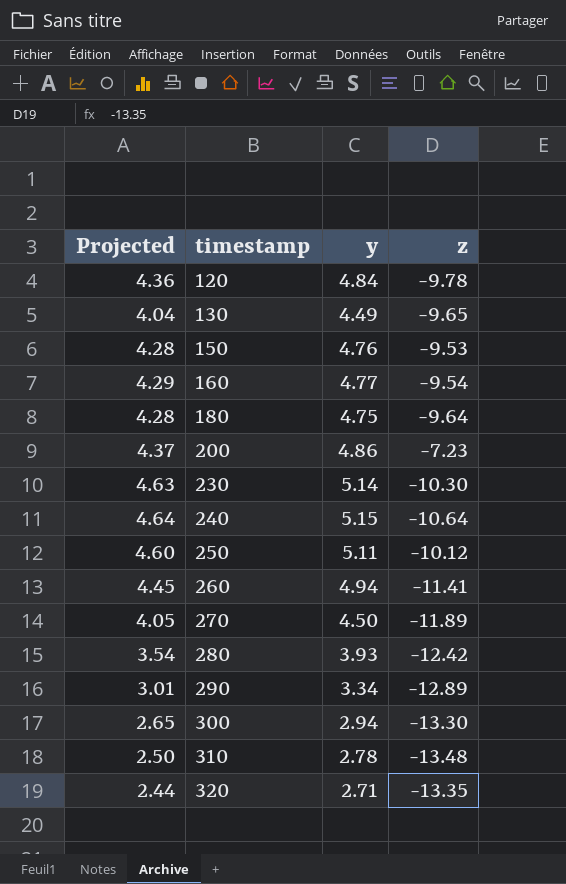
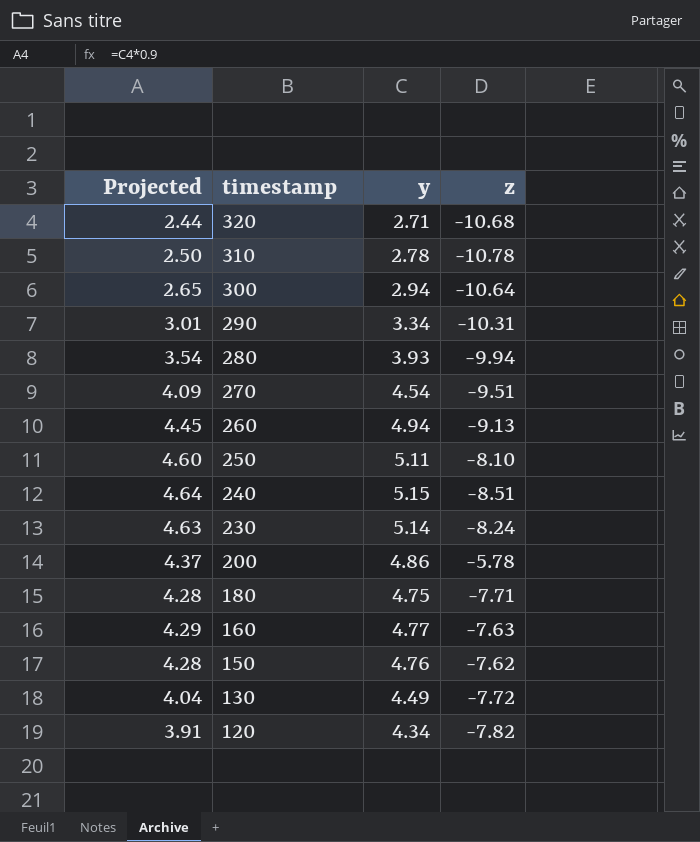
row order: timestamp ascending -> timestamp descending
320 | z: -13.35 -> -10.68
310 | z: -13.48 -> -10.78
300 | z: -13.30 -> -10.64
290 | z: -12.89 -> -10.31
280 | z: -12.42 -> -9.94
270 | Projected: 4.05 -> 4.09
270 | y: 4.50 -> 4.54
270 | z: -11.89 -> -9.51
260 | z: -11.41 -> -9.13
250 | z: -10.12 -> -8.10
240 | z: -10.64 -> -8.51
230 | z: -10.30 -> -8.24
200 | z: -7.23 -> -5.78
180 | z: -9.64 -> -7.71
160 | z: -9.54 -> -7.63
150 | z: -9.53 -> -7.62
130 | z: -9.65 -> -7.72
120 | Projected: 4.36 -> 3.91
120 | y: 4.84 -> 4.34
120 | z: -9.78 -> -7.82

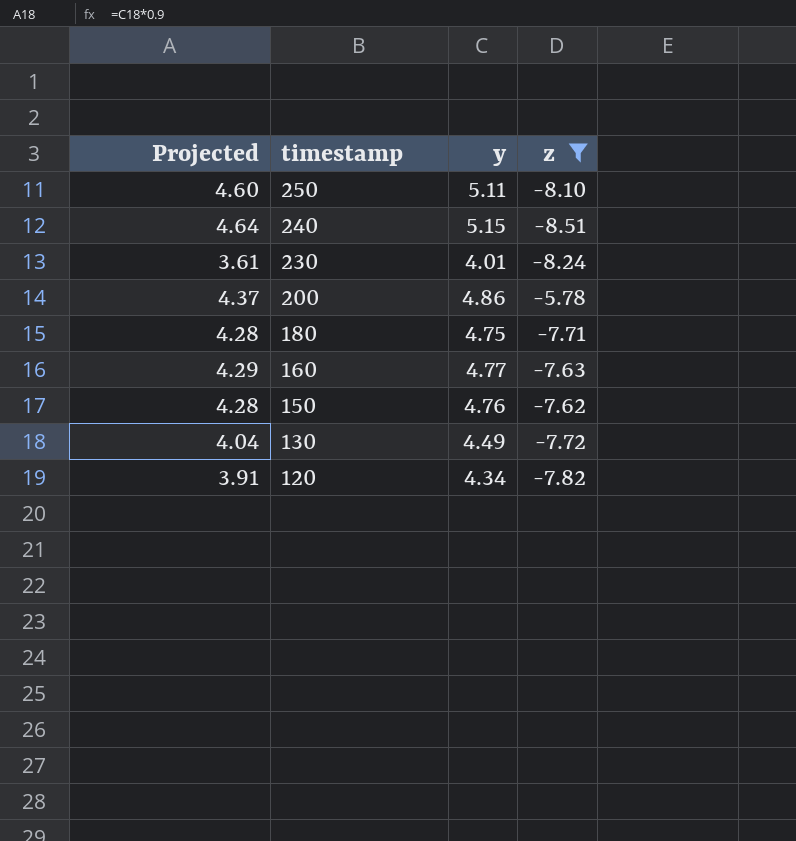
filter: none -> z >= -8.51
230 | Projected: 4.63 -> 3.61
230 | y: 5.14 -> 4.01

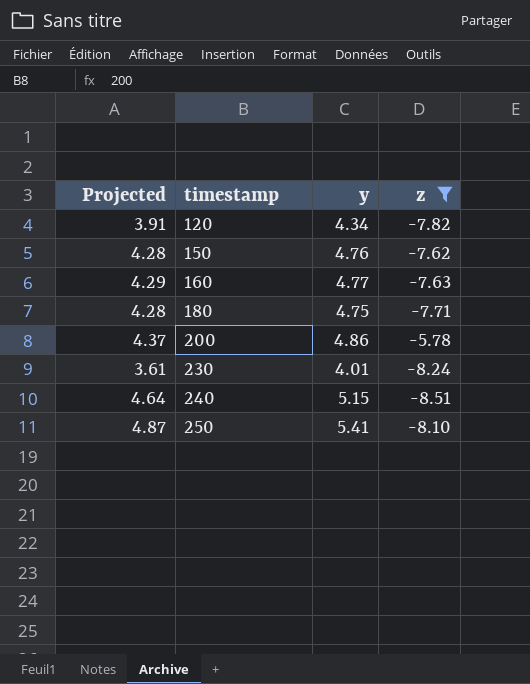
row order: timestamp descending -> timestamp ascending
row 130: 4.04 | 4.49 | -7.72 -> none
250 | Projected: 4.60 -> 4.87
250 | y: 5.11 -> 5.41

